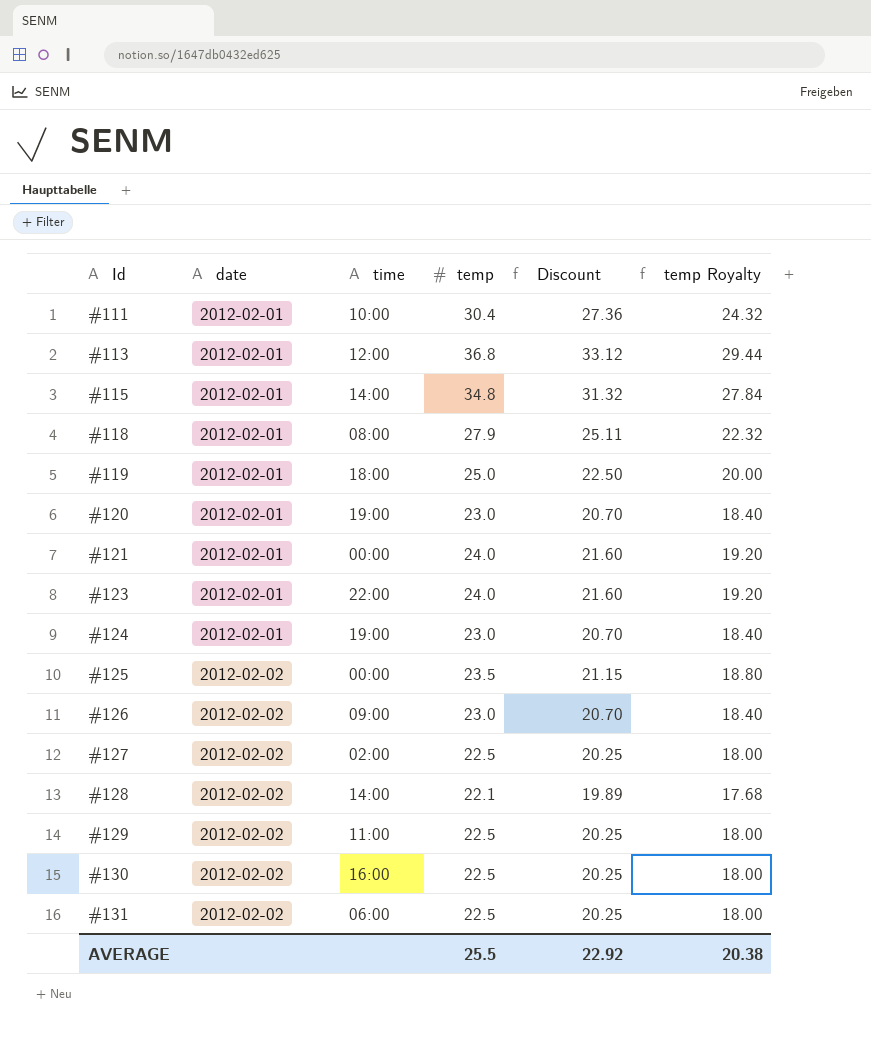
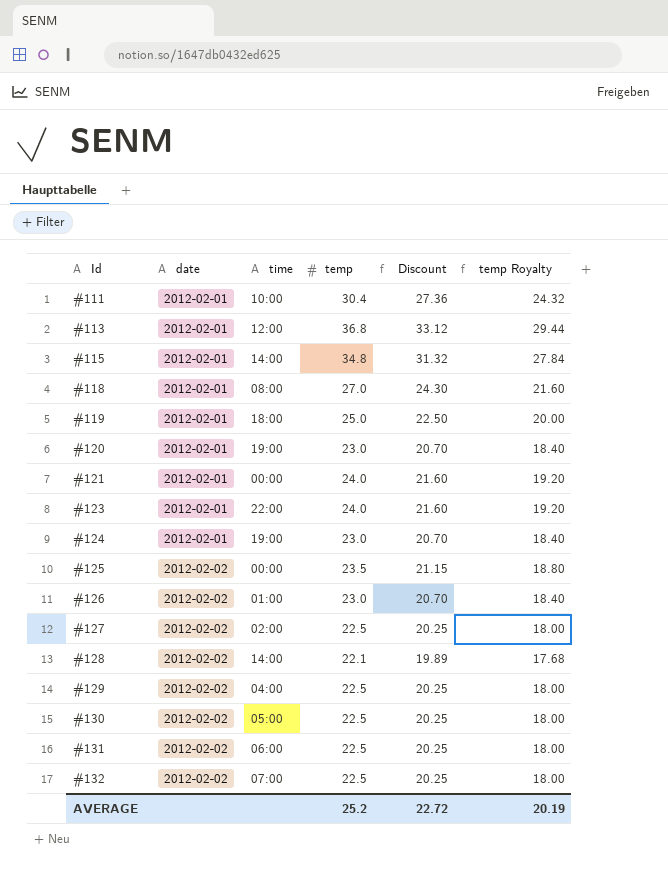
#118 | temp: 27.9 -> 27.0
#118 | Discount: 25.11 -> 24.30
#118 | temp Royalty: 22.32 -> 21.60
#126 | time: 09:00 -> 01:00
#129 | time: 11:00 -> 04:00
#130 | time: 16:00 -> 05:00
row #132: none -> 2012-02-02 | 07:00 | 22.5 | 20.25 | 18.00
AVERAGE | temp: 25.5 -> 25.2
AVERAGE | Discount: 22.92 -> 22.72
AVERAGE | temp Royalty: 20.38 -> 20.19

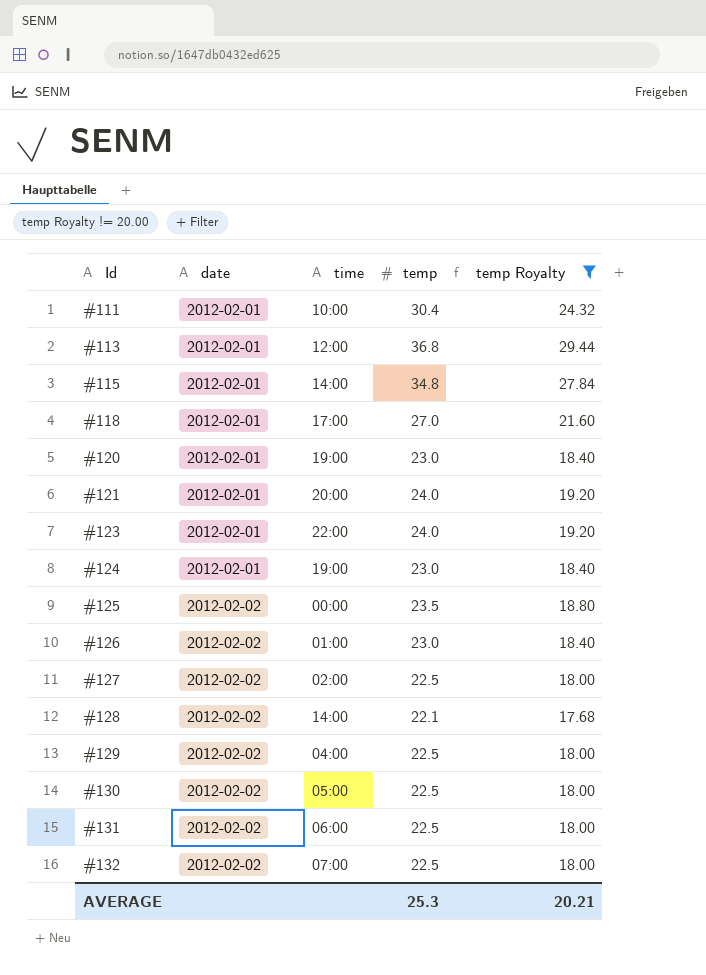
filter: none -> temp Royalty != 20.00
column Discount | formula: [temp] * 0.9 -> none
#118 | time: 08:00 -> 17:00
#121 | time: 00:00 -> 20:00
AVERAGE | temp: 25.2 -> 25.3
AVERAGE | temp Royalty: 20.19 -> 20.21

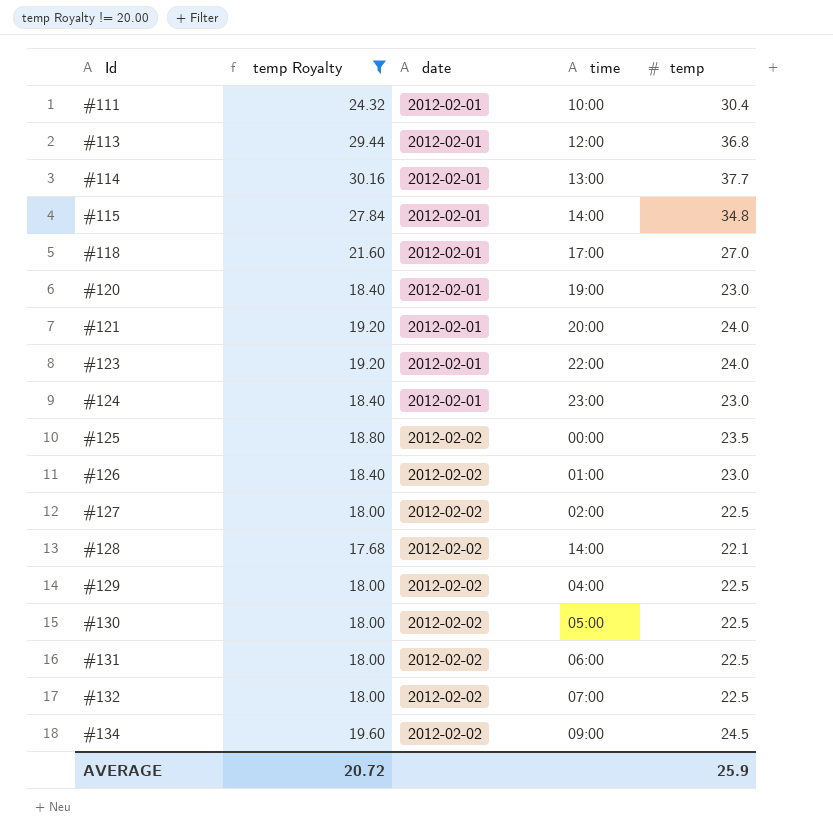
column temp Royalty | position: 5 -> 2
row #114: none -> 30.16 | 2012-02-01 | 13:00 | 37.7
#124 | time: 19:00 -> 23:00
row #134: none -> 19.60 | 2012-02-02 | 09:00 | 24.5
AVERAGE | temp Royalty: 20.21 -> 20.72
AVERAGE | temp: 25.3 -> 25.9

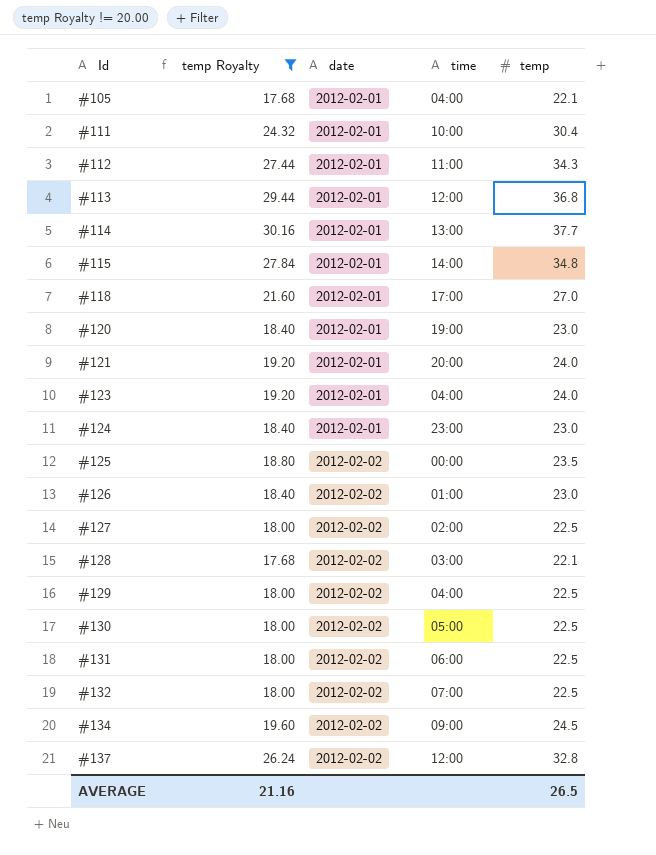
row #105: none -> 17.68 | 2012-02-01 | 04:00 | 22.1
row #112: none -> 27.44 | 2012-02-01 | 11:00 | 34.3
#123 | time: 22:00 -> 04:00
#128 | time: 14:00 -> 03:00
row #137: none -> 26.24 | 2012-02-02 | 12:00 | 32.8
AVERAGE | temp Royalty: 20.72 -> 21.16
AVERAGE | temp: 25.9 -> 26.5

